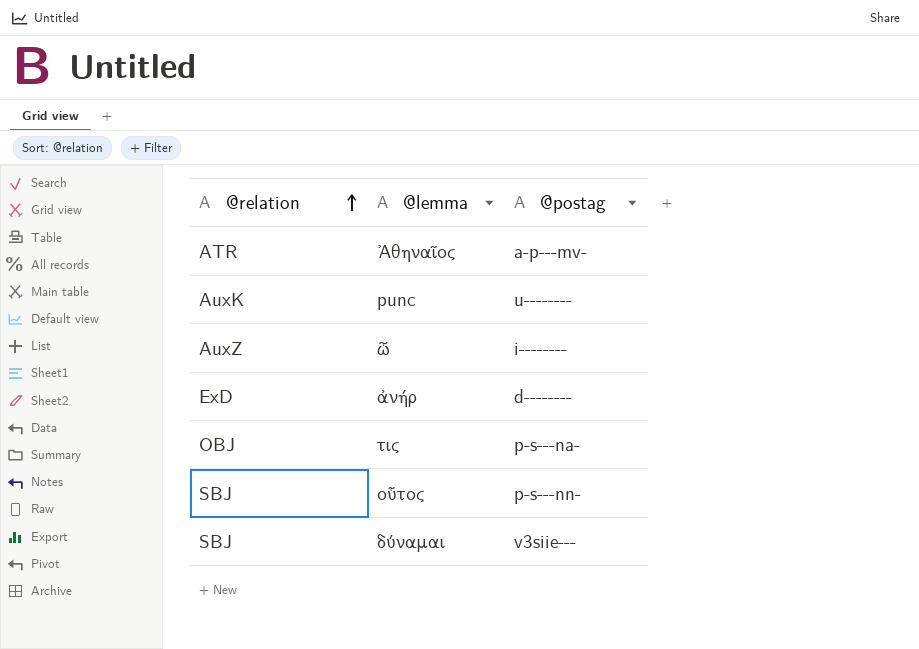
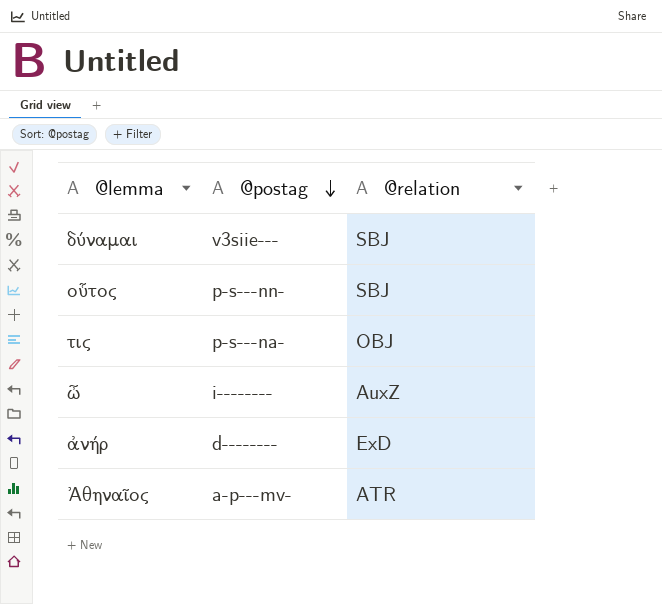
row order: @relation ascending -> @postag descending
column @relation | position: 1 -> 3
row punc: AuxK | u-------- -> none

